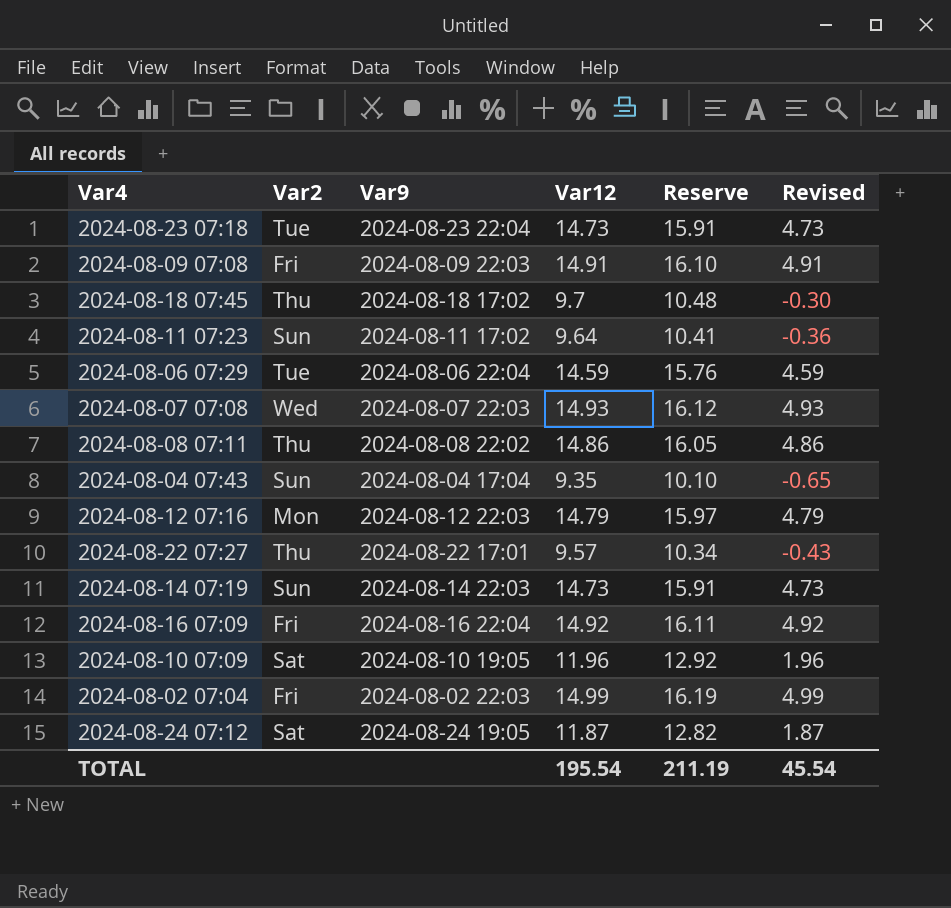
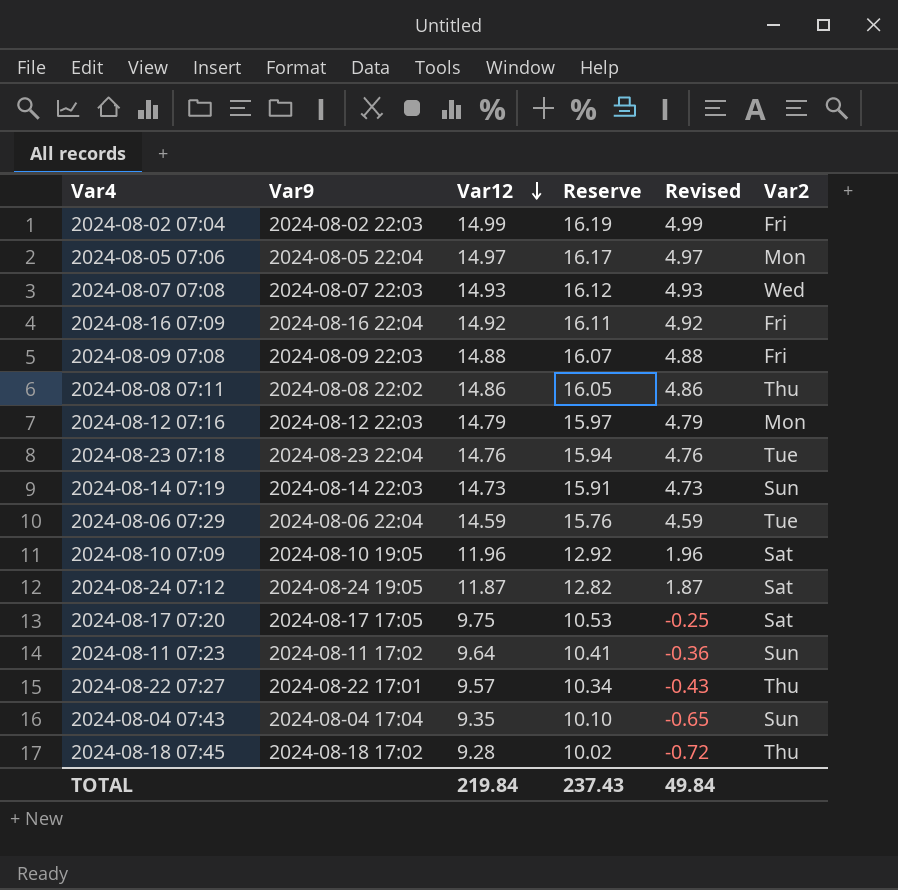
row order: none -> Var12 descending
column Var2 | position: 2 -> 6
row 2024-08-05 07:06: none -> 2024-08-05 22:04 | 14.97 | 16.17 | 4.97 | Mon
2024-08-09 07:08 | Var12: 14.91 -> 14.88
2024-08-09 07:08 | Reserve: 16.10 -> 16.07
2024-08-09 07:08 | Revised: 4.91 -> 4.88
2024-08-23 07:18 | Var12: 14.73 -> 14.76
2024-08-23 07:18 | Reserve: 15.91 -> 15.94
2024-08-23 07:18 | Revised: 4.73 -> 4.76
row 2024-08-17 07:20: none -> 2024-08-17 17:05 | 9.75 | 10.53 | -0.25 | Sat
2024-08-18 07:45 | Var12: 9.7 -> 9.28
2024-08-18 07:45 | Reserve: 10.48 -> 10.02
2024-08-18 07:45 | Revised: -0.30 -> -0.72
TOTAL | Var12: 195.54 -> 219.84
TOTAL | Reserve: 211.19 -> 237.43
TOTAL | Revised: 45.54 -> 49.84

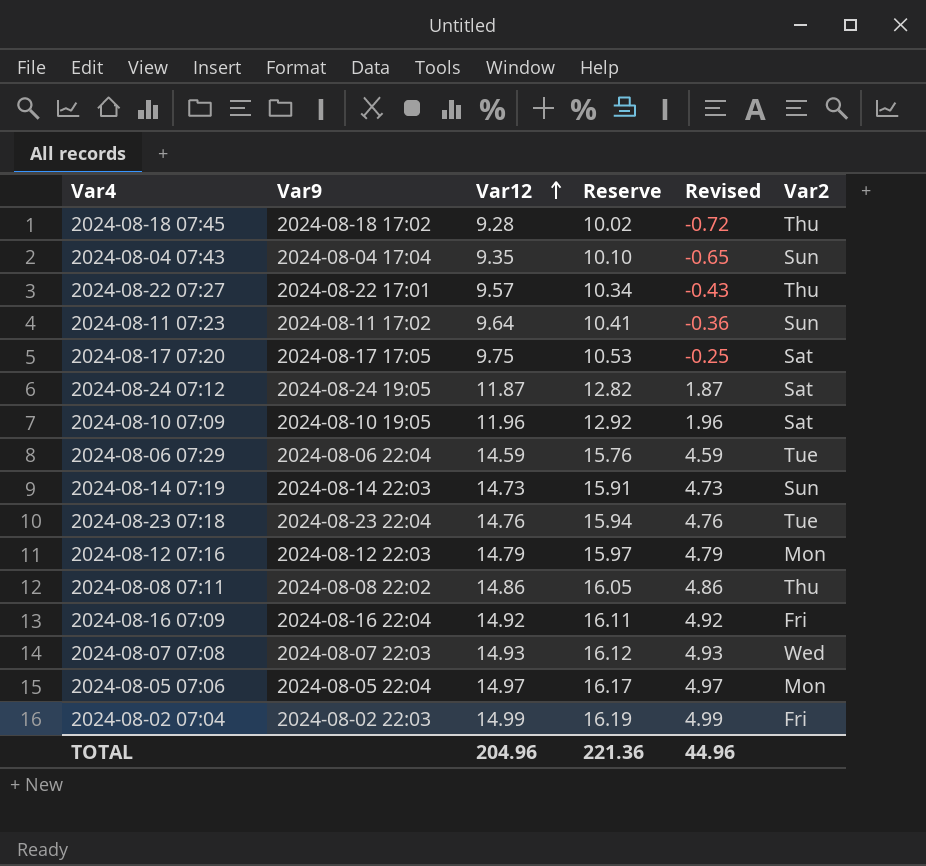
row order: Var12 descending -> Var12 ascending
row 2024-08-09 07:08: 2024-08-09 22:03 | 14.88 | 16.07 | 4.88 | Fri -> none
TOTAL | Var12: 219.84 -> 204.96
TOTAL | Reserve: 237.43 -> 221.36
TOTAL | Revised: 49.84 -> 44.96

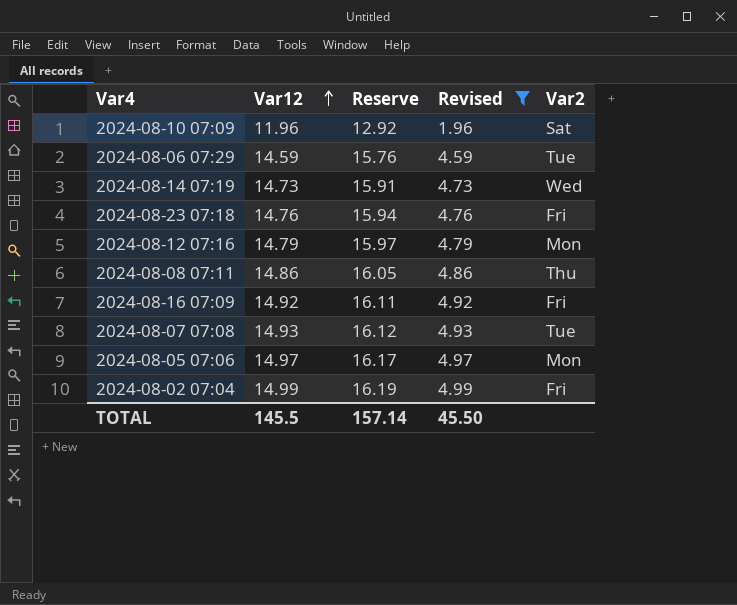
filter: none -> Revised >= 1.96
column Var9 | position: 2 -> none
2024-08-14 07:19 | Var2: Sun -> Wed
2024-08-23 07:18 | Var2: Tue -> Fri
2024-08-07 07:08 | Var2: Wed -> Tue
TOTAL | Var12: 204.96 -> 145.5
TOTAL | Reserve: 221.36 -> 157.14
TOTAL | Revised: 44.96 -> 45.50

